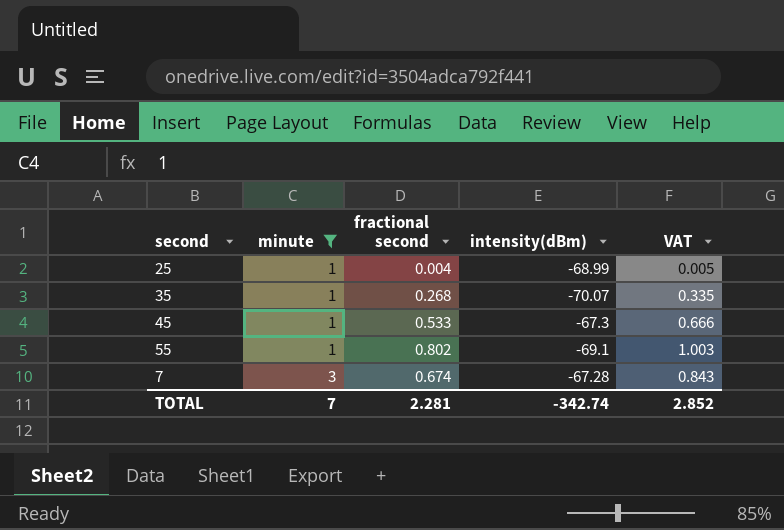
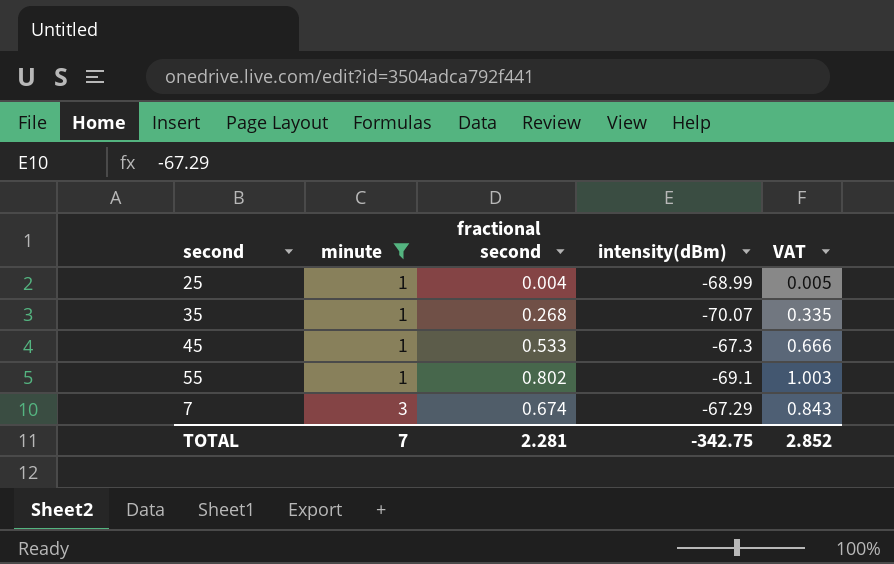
7 | intensity(dBm): -67.28 -> -67.29
TOTAL | intensity(dBm): -342.74 -> -342.75

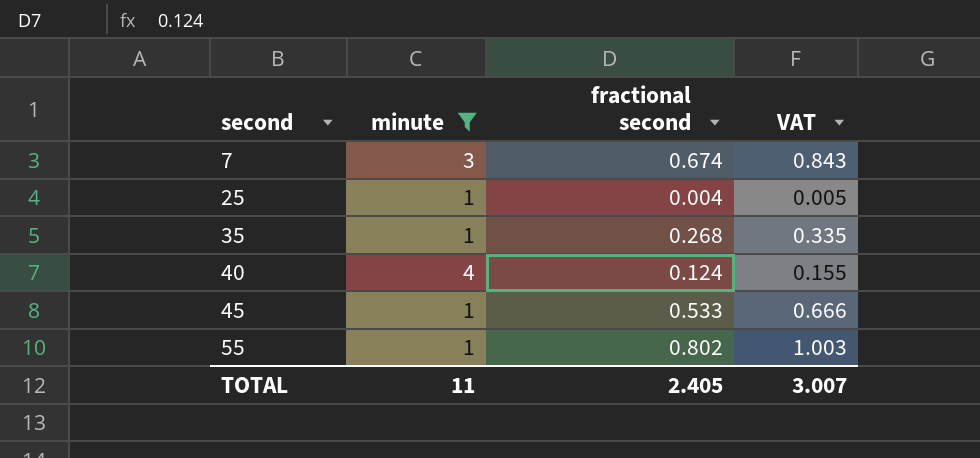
row order: minute ascending -> second ascending
column intensity(dBm) | position: 4 -> none
row 40: none -> 4 | 0.124 | 0.155
TOTAL | minute: 7 -> 11
TOTAL | fractional second: 2.281 -> 2.405
TOTAL | VAT: 2.852 -> 3.007

